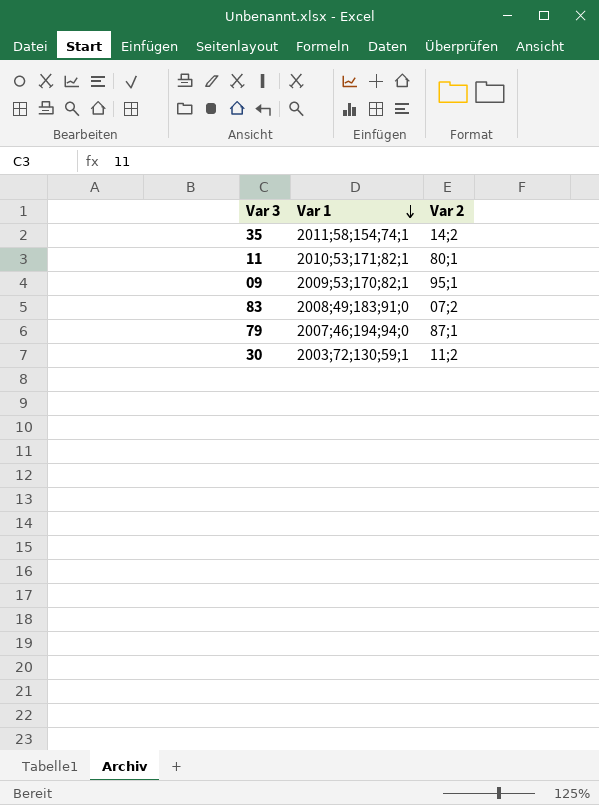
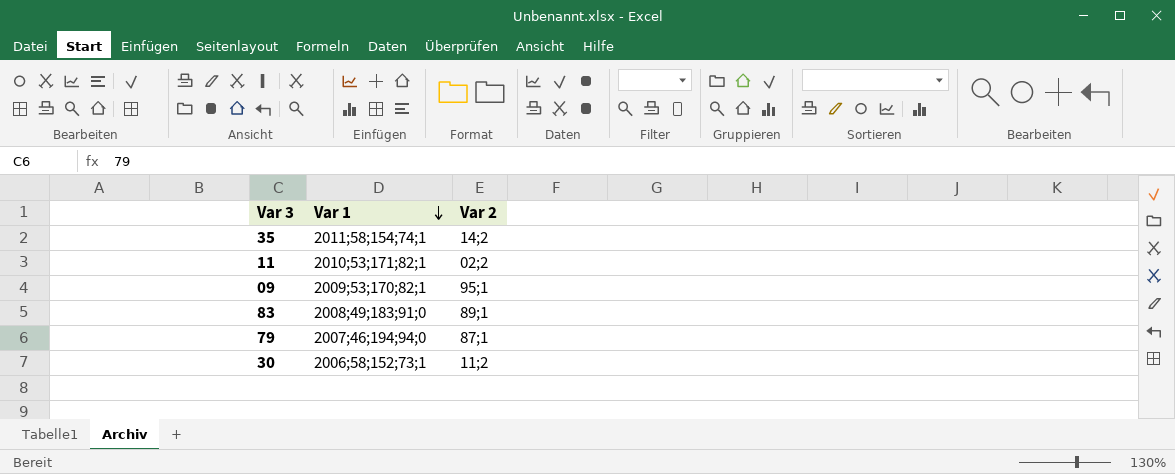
11 | Var 2: 80;1 -> 02;2
83 | Var 2: 07;2 -> 89;1
30 | Var 1: 2003;72;130;59;1 -> 2006;58;152;73;1

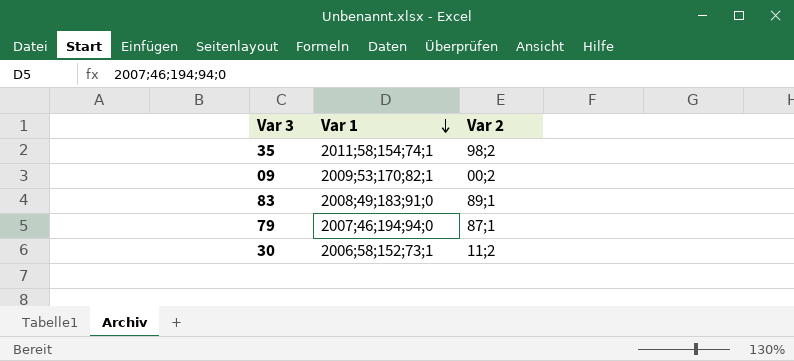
row 11: 2010;53;171;82;1 | 02;2 -> none
35 | Var 2: 14;2 -> 98;2
09 | Var 2: 95;1 -> 00;2

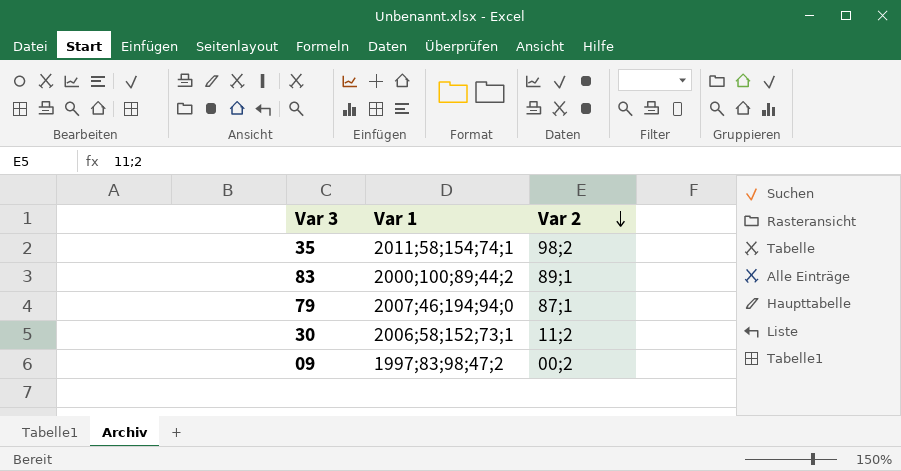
row order: Var 1 descending -> Var 2 descending
83 | Var 1: 2008;49;183;91;0 -> 2000;100;89;44;2
09 | Var 1: 2009;53;170;82;1 -> 1997;83;98;47;2

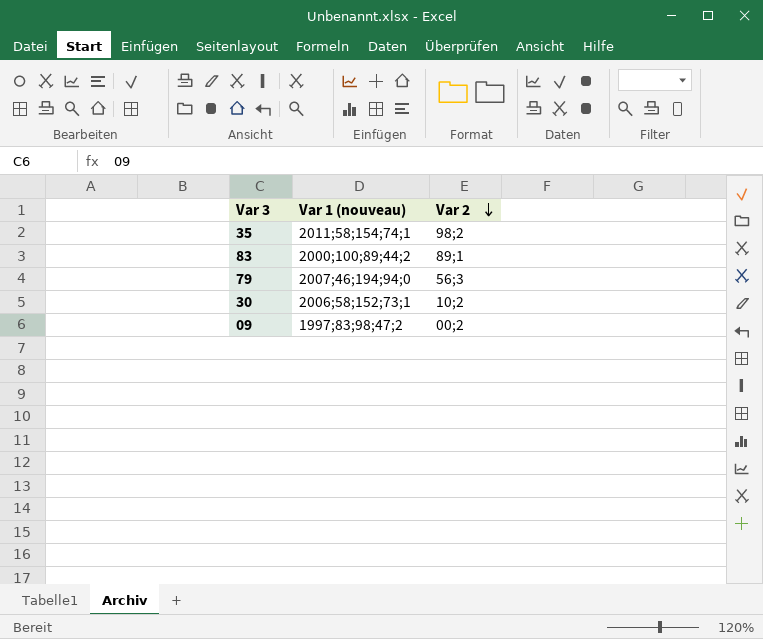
column name: Var 1 -> Var 1 (nouveau)
79 | Var 2: 87;1 -> 56;3
30 | Var 2: 11;2 -> 10;2

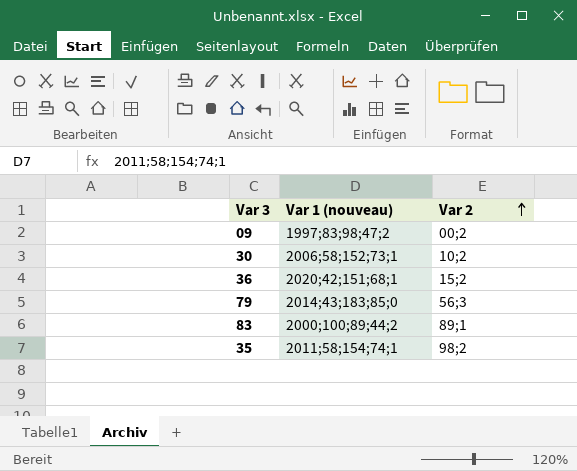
row order: Var 2 descending -> Var 2 ascending
row 36: none -> 2020;42;151;68;1 | 15;2
79 | Var 1 (nouveau): 2007;46;194;94;0 -> 2014;43;183;85;0

